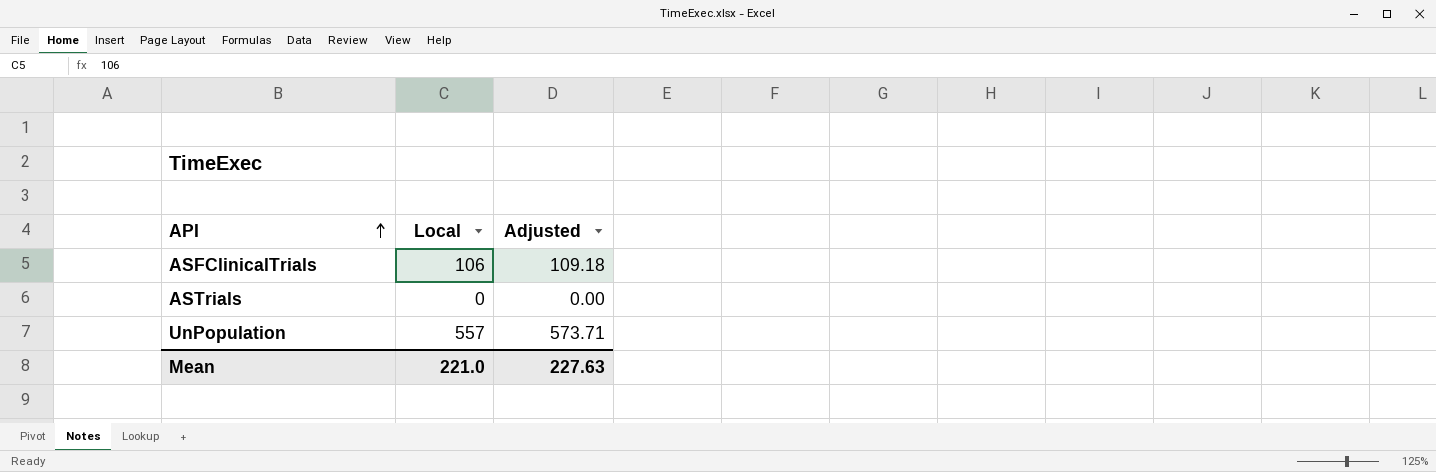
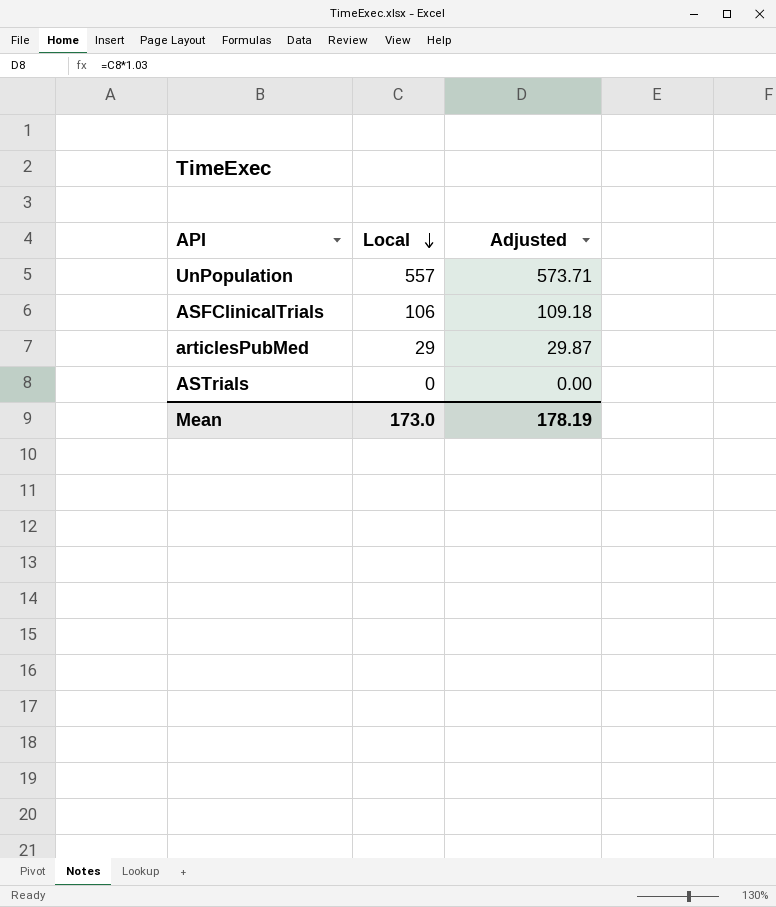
row order: API ascending -> Local descending
row articlesPubMed: none -> 29 | 29.87
Mean | Local: 221.0 -> 173.0
Mean | Adjusted: 227.63 -> 178.19

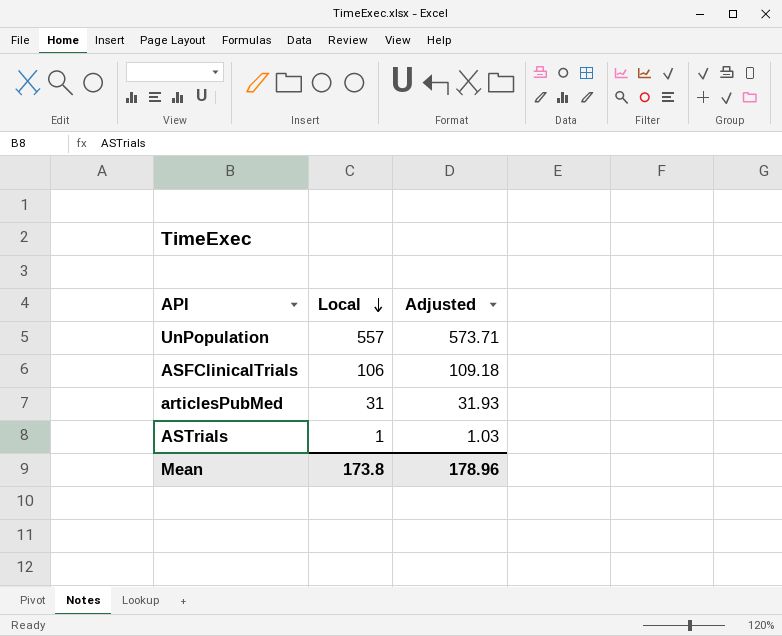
articlesPubMed | Local: 29 -> 31
articlesPubMed | Adjusted: 29.87 -> 31.93
ASTrials | Local: 0 -> 1
ASTrials | Adjusted: 0.00 -> 1.03
Mean | Local: 173.0 -> 173.8
Mean | Adjusted: 178.19 -> 178.96

